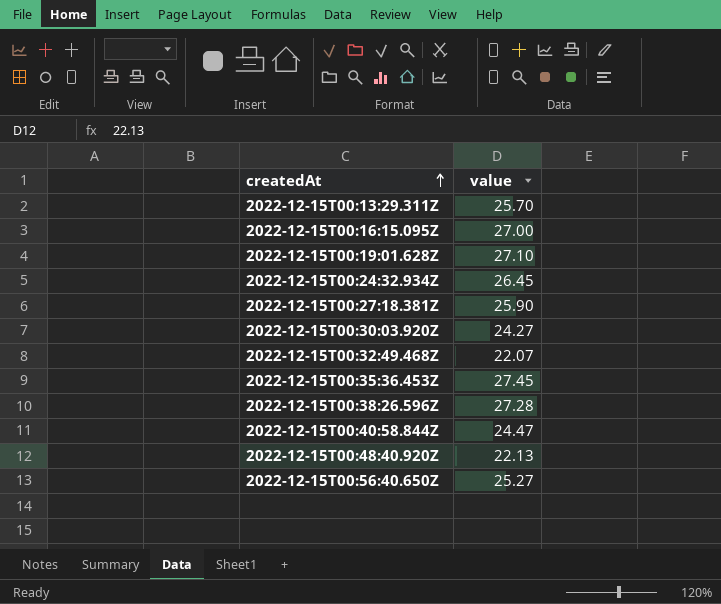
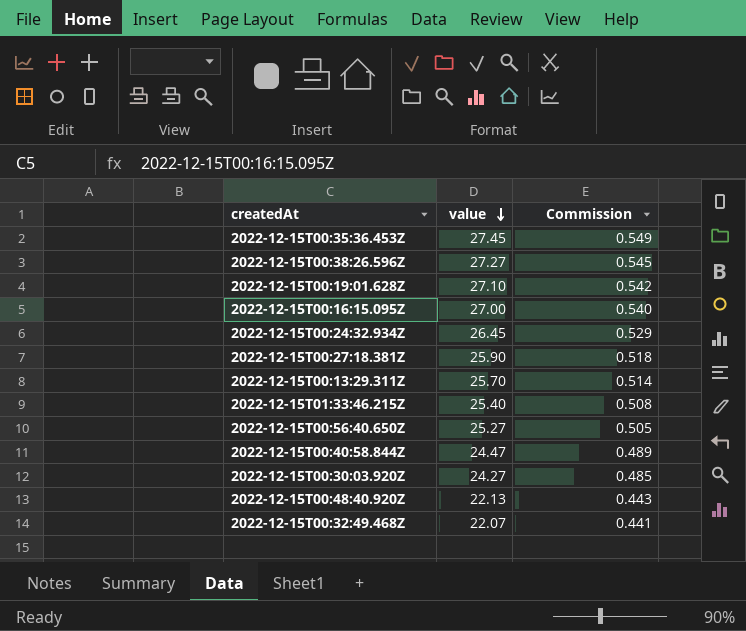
row order: createdAt ascending -> value descending
column Commission | formula: none -> [value] * 0.02
2022-12-15T00:38:26.596Z | value: 27.28 -> 27.27
row 2022-12-15T01:33:46.215Z: none -> 25.40 | 0.508

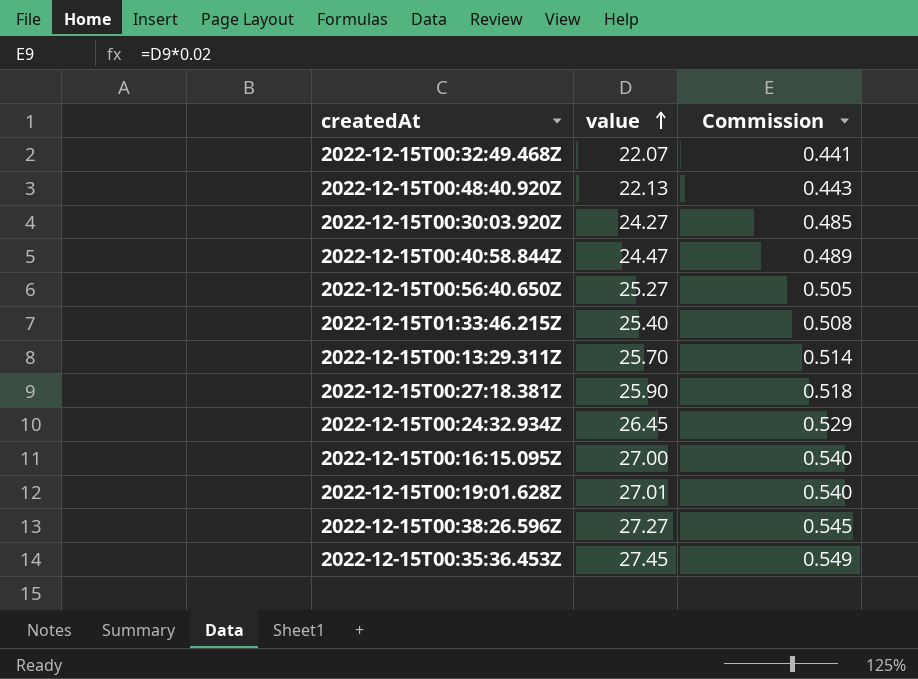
row order: value descending -> value ascending
2022-12-15T00:19:01.628Z | value: 27.10 -> 27.01
2022-12-15T00:19:01.628Z | Commission: 0.542 -> 0.540

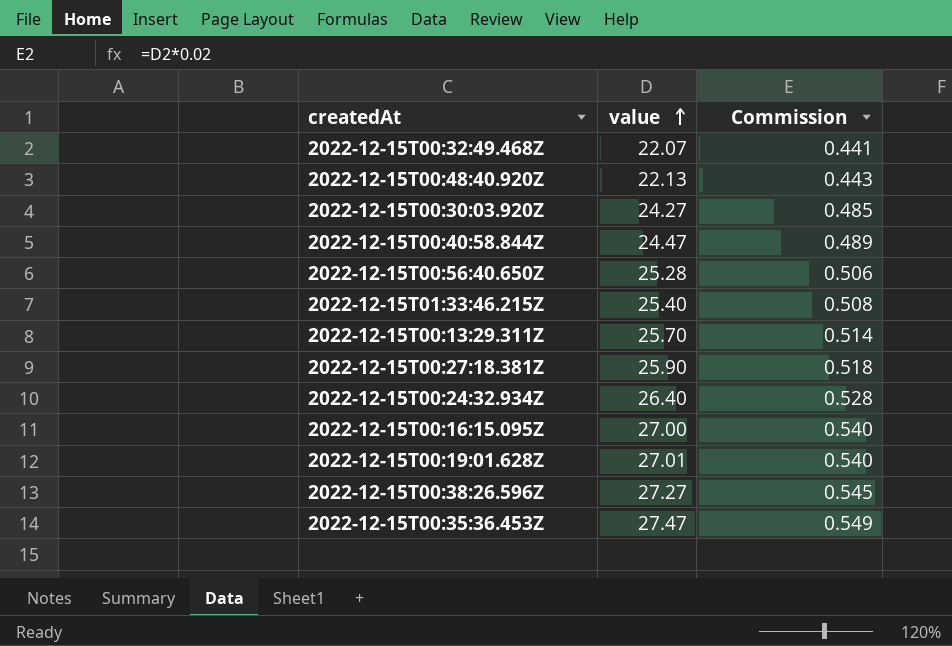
2022-12-15T00:56:40.650Z | value: 25.27 -> 25.28
2022-12-15T00:56:40.650Z | Commission: 0.505 -> 0.506
2022-12-15T00:24:32.934Z | value: 26.45 -> 26.40
2022-12-15T00:24:32.934Z | Commission: 0.529 -> 0.528
2022-12-15T00:35:36.453Z | value: 27.45 -> 27.47

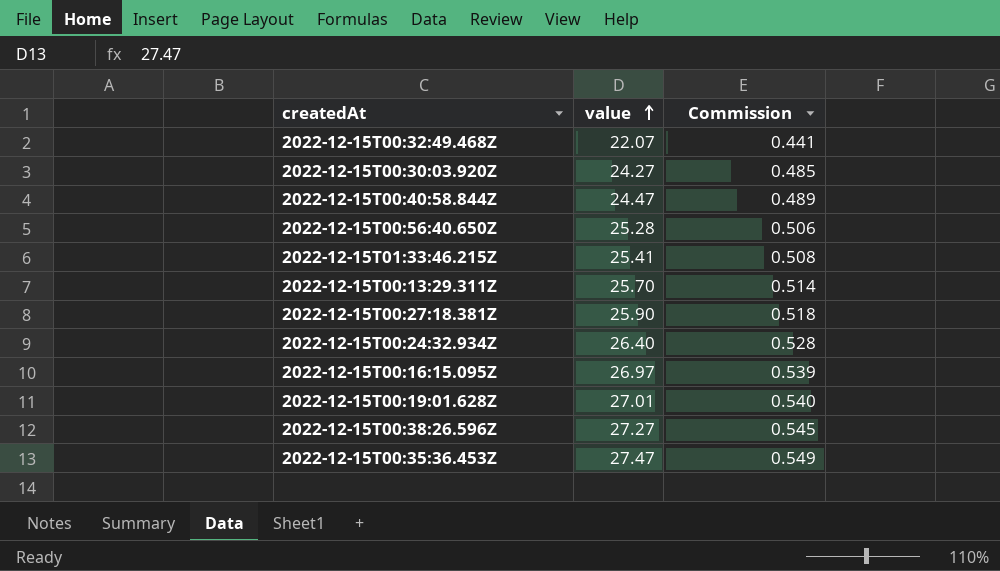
row 2022-12-15T00:48:40.920Z: 22.13 | 0.443 -> none
2022-12-15T01:33:46.215Z | value: 25.40 -> 25.41
2022-12-15T00:16:15.095Z | value: 27.00 -> 26.97
2022-12-15T00:16:15.095Z | Commission: 0.540 -> 0.539

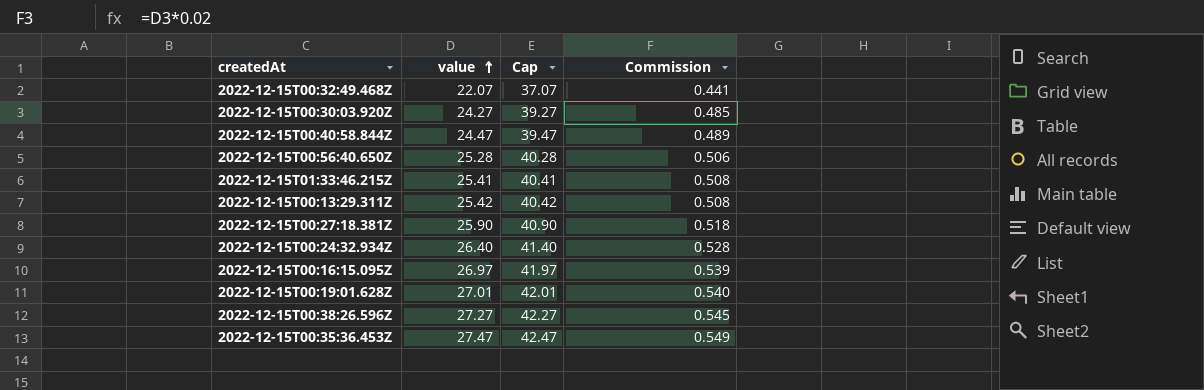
column Cap | formula: none -> [value] + 15
2022-12-15T00:13:29.311Z | value: 25.70 -> 25.42
2022-12-15T00:13:29.311Z | Commission: 0.514 -> 0.508

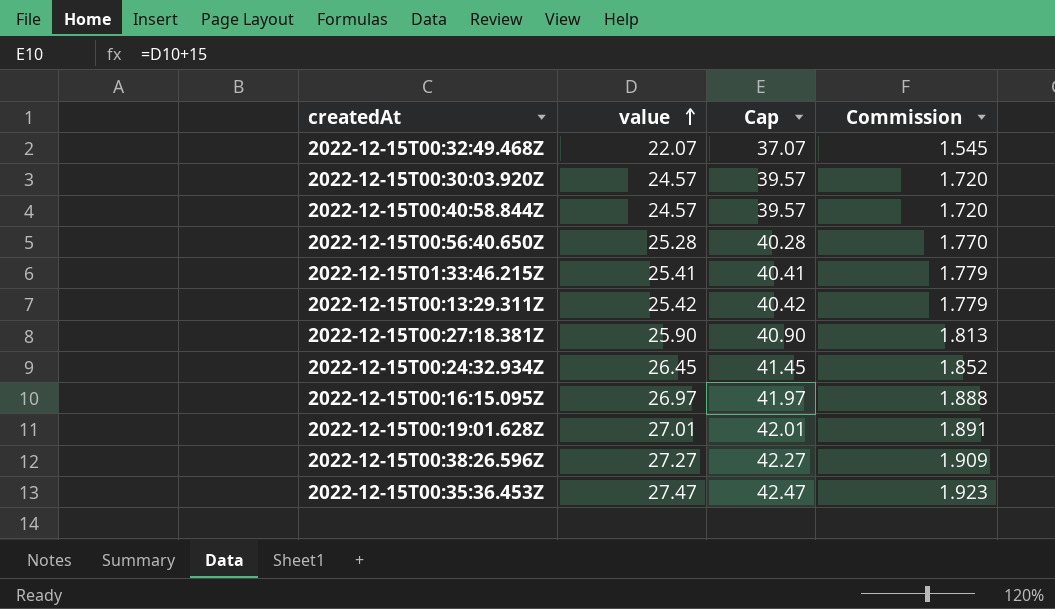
column Commission | formula: [value] * 0.02 -> [value] * 0.07
2022-12-15T00:30:03.920Z | value: 24.27 -> 24.57
2022-12-15T00:30:03.920Z | Cap: 39.27 -> 39.57
2022-12-15T00:40:58.844Z | value: 24.47 -> 24.57
2022-12-15T00:40:58.844Z | Cap: 39.47 -> 39.57
2022-12-15T00:24:32.934Z | value: 26.40 -> 26.45
2022-12-15T00:24:32.934Z | Cap: 41.40 -> 41.45

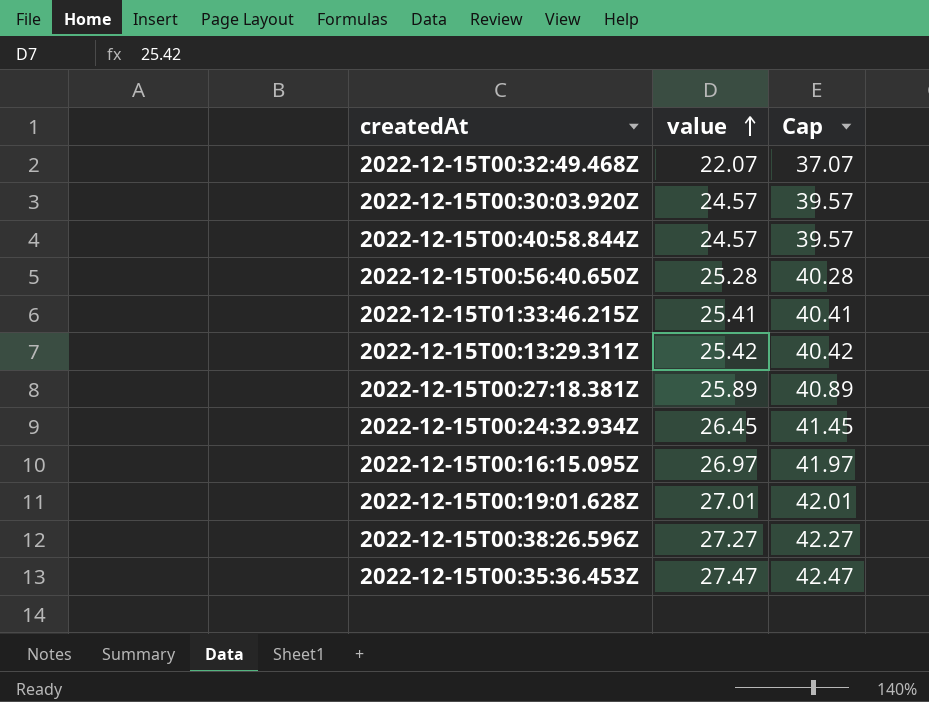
column Commission | formula: [value] * 0.07 -> none
2022-12-15T00:27:18.381Z | value: 25.90 -> 25.89
2022-12-15T00:27:18.381Z | Cap: 40.90 -> 40.89

